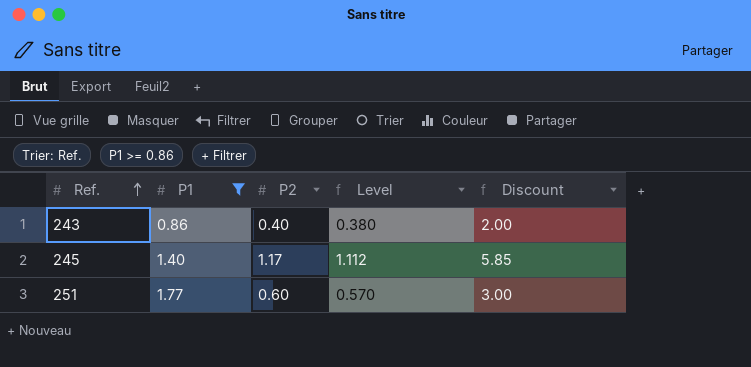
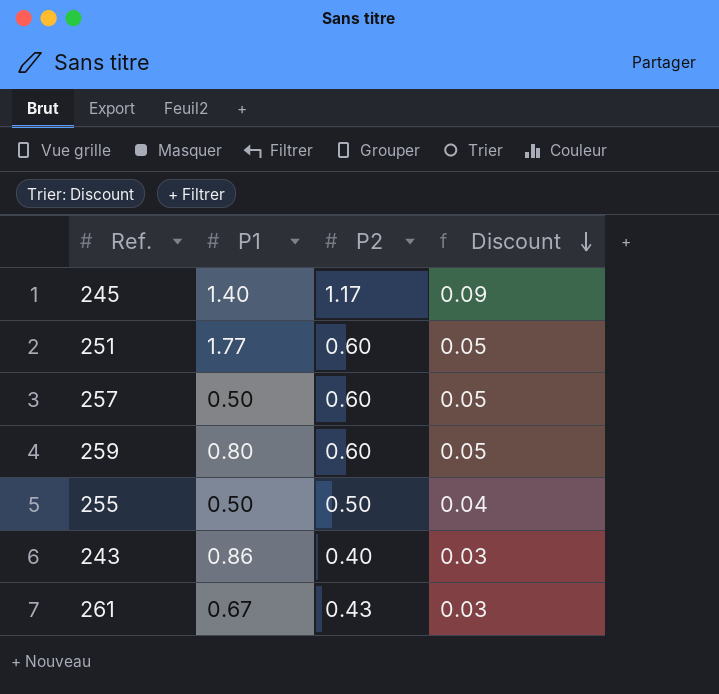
filter: P1 >= 0.86 -> none
row order: Ref. ascending -> Discount descending
column Level | formula: [P2] * 0.95 -> none
column Discount | formula: [P2] * 5 -> [P2] * 0.08

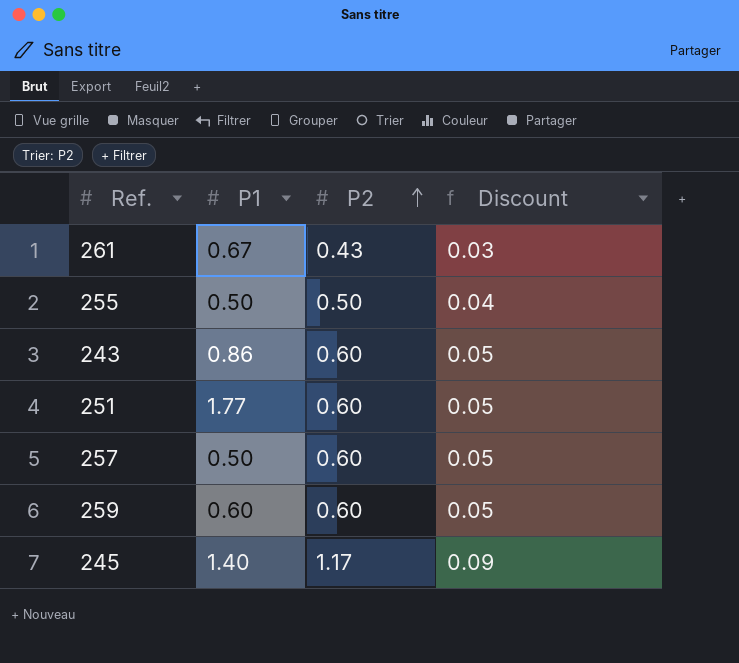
row order: Discount descending -> P2 ascending
243 | P2: 0.40 -> 0.60
243 | Discount: 0.03 -> 0.05
259 | P1: 0.80 -> 0.60

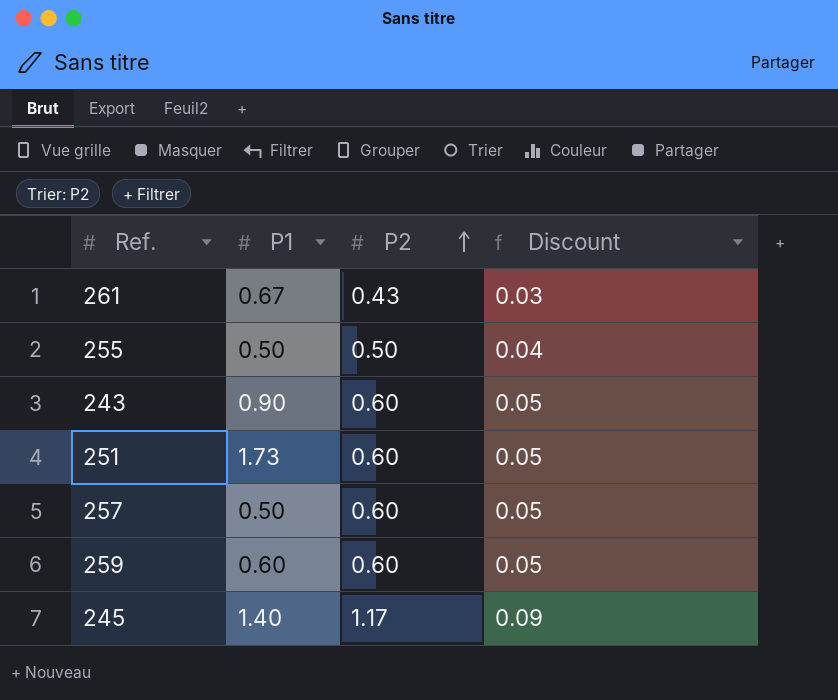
243 | P1: 0.86 -> 0.90
251 | P1: 1.77 -> 1.73

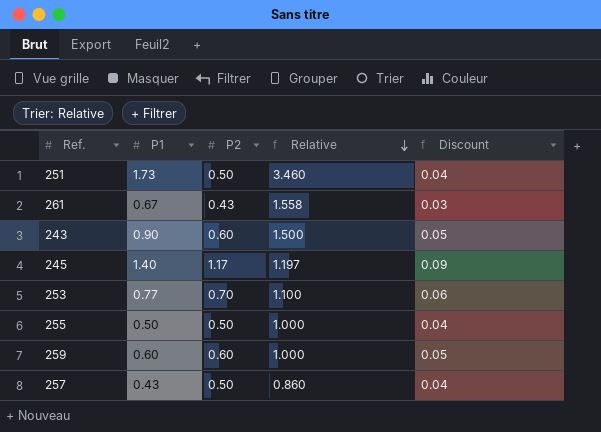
row order: P2 ascending -> Relative descending
column Relative | formula: none -> [P1] / [P2]
251 | P2: 0.60 -> 0.50
251 | Discount: 0.05 -> 0.04
row 253: none -> 0.77 | 0.70 | 1.100 | 0.06
257 | P1: 0.50 -> 0.43
257 | P2: 0.60 -> 0.50
257 | Discount: 0.05 -> 0.04

